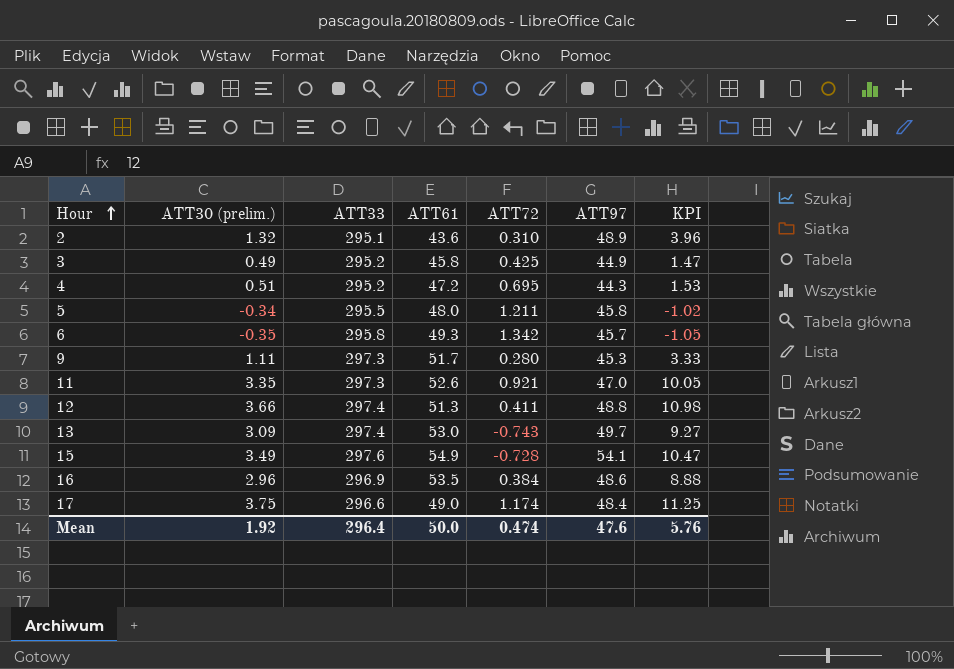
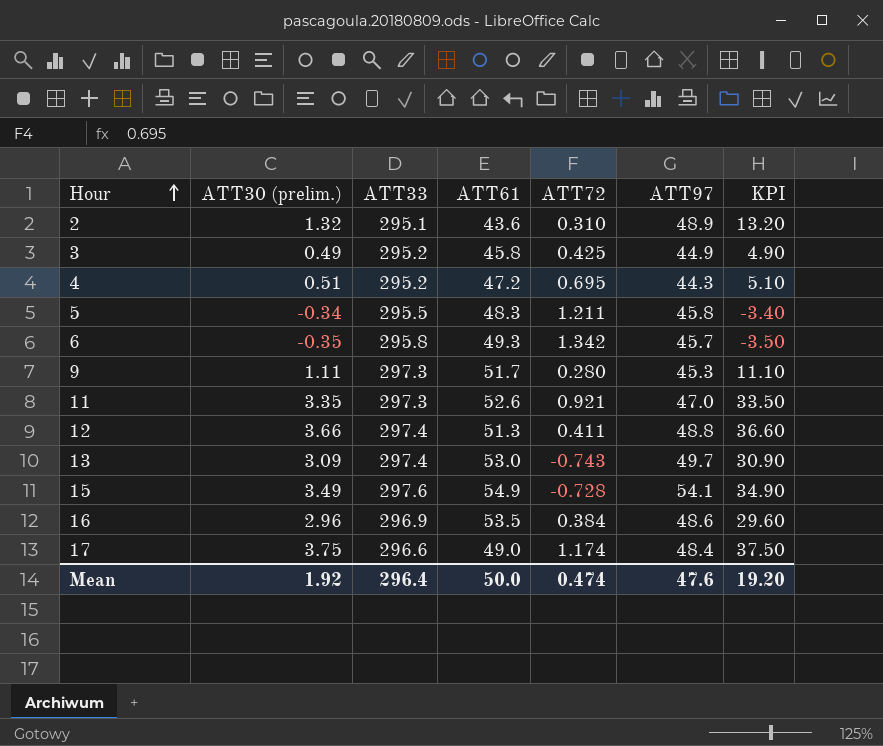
column KPI | formula: [ATT30 (prelim.)] * 3 -> [ATT30 (prelim.)] * 10
5 | ATT61: 48.0 -> 48.3
Mean | KPI: 5.76 -> 19.20

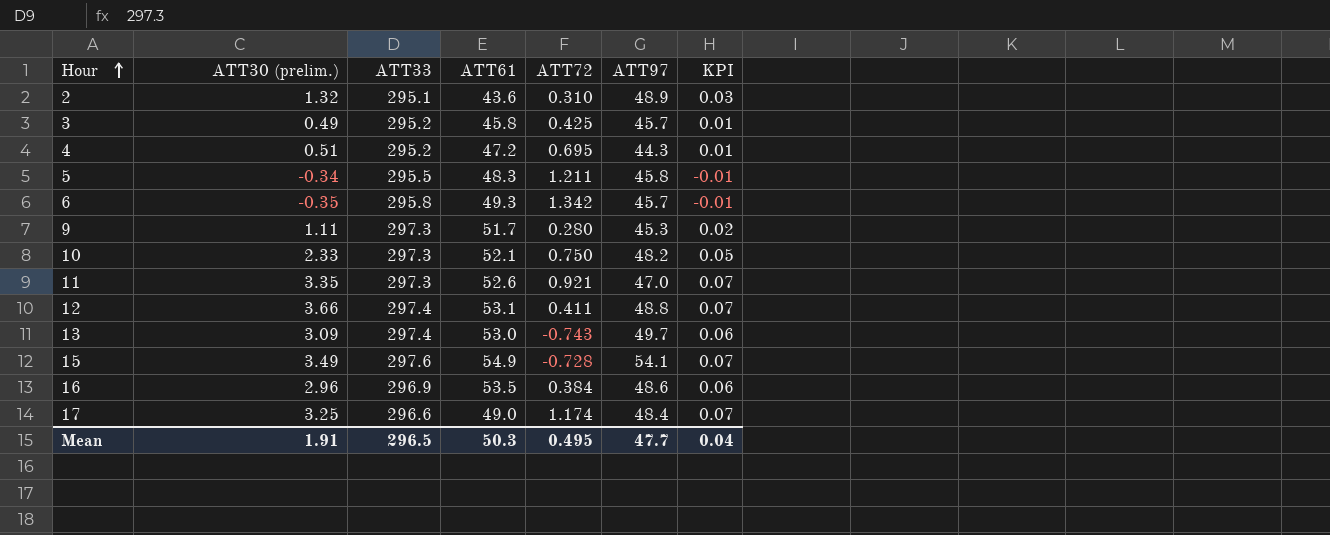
column KPI | formula: [ATT30 (prelim.)] * 10 -> [ATT30 (prelim.)] * 0.02
3 | ATT97: 44.9 -> 45.7
row 10: none -> 2.33 | 297.3 | 52.1 | 0.750 | 48.2 | 0.05
12 | ATT61: 51.3 -> 53.1
17 | ATT30 (prelim.): 3.75 -> 3.25
Mean | ATT30 (prelim.): 1.92 -> 1.91
Mean | ATT33: 296.4 -> 296.5
Mean | ATT61: 50.0 -> 50.3
Mean | ATT72: 0.474 -> 0.495
Mean | ATT97: 47.6 -> 47.7
Mean | KPI: 19.20 -> 0.04

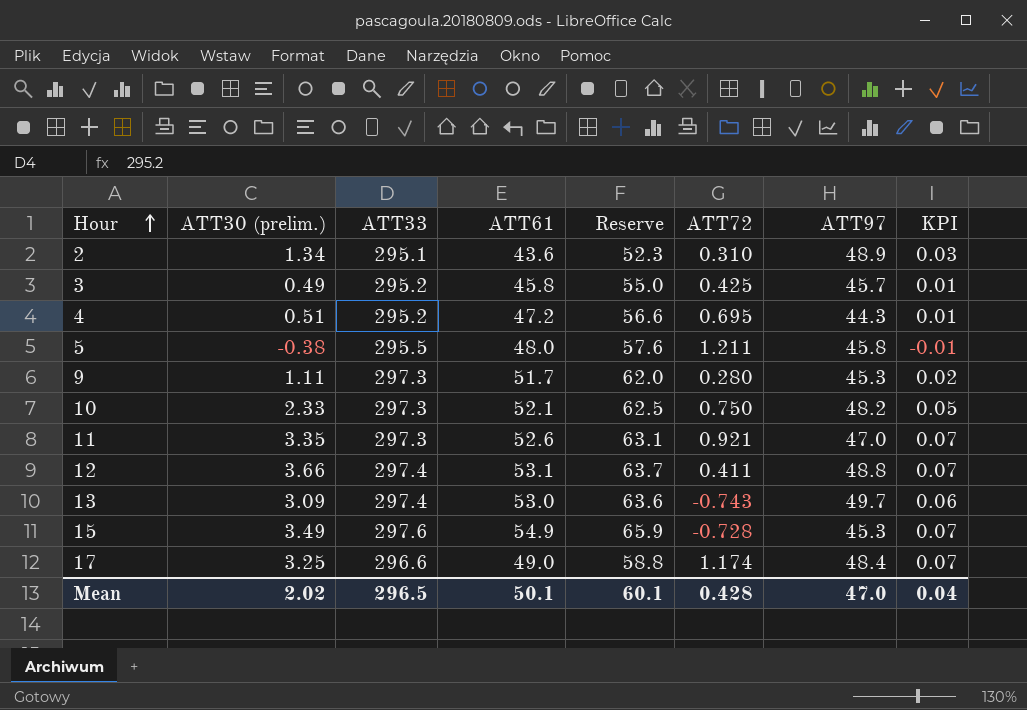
column Reserve | formula: none -> [ATT61] * 1.2
row 6: -0.35 | 295.8 | 49.3 | 1.342 | 45.7 | -0.01 -> none
row 16: 2.96 | 296.9 | 53.5 | 0.384 | 48.6 | 0.06 -> none
2 | ATT30 (prelim.): 1.32 -> 1.34
5 | ATT30 (prelim.): -0.34 -> -0.38
5 | ATT61: 48.3 -> 48.0
15 | ATT97: 54.1 -> 45.3
Mean | ATT30 (prelim.): 1.91 -> 2.02
Mean | ATT61: 50.3 -> 50.1
Mean | ATT72: 0.495 -> 0.428
Mean | ATT97: 47.7 -> 47.0

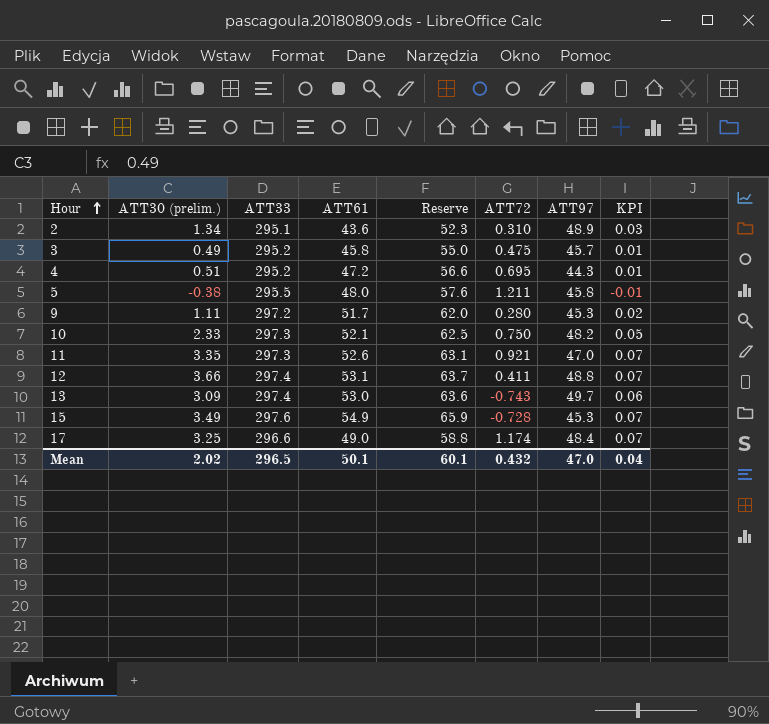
3 | ATT72: 0.425 -> 0.475
9 | ATT33: 297.3 -> 297.2
Mean | ATT72: 0.428 -> 0.432

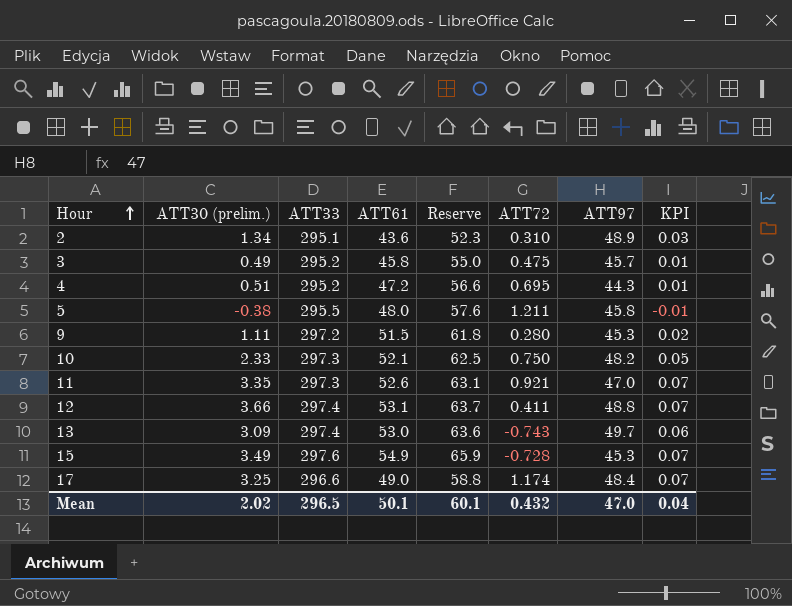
9 | ATT61: 51.7 -> 51.5
9 | Reserve: 62.0 -> 61.8

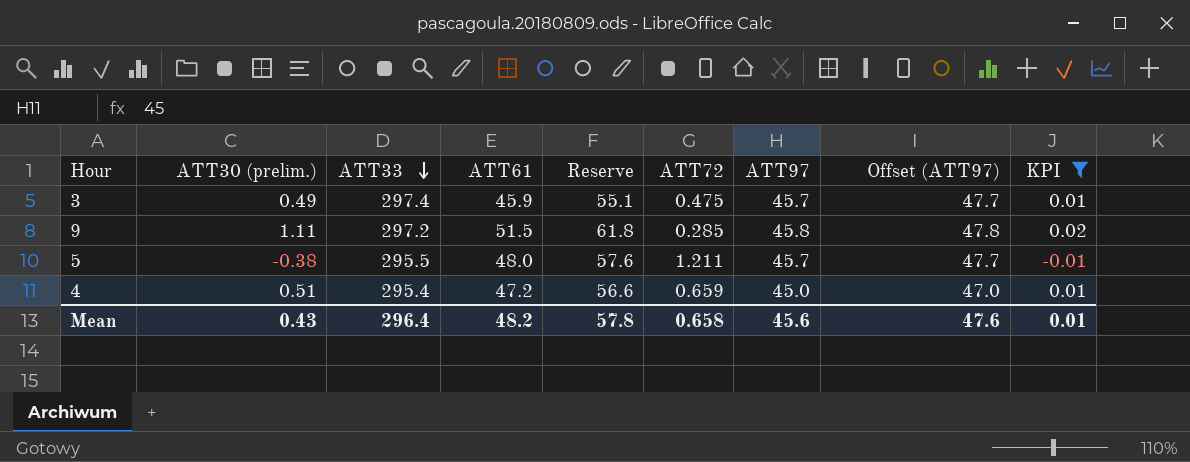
filter: none -> KPI <= 0.02
row order: Hour ascending -> ATT33 descending
column Offset (ATT97) | formula: none -> [ATT97] + 2
3 | ATT33: 295.2 -> 297.4
3 | ATT61: 45.8 -> 45.9
3 | Reserve: 55.0 -> 55.1
9 | ATT72: 0.280 -> 0.285
9 | ATT97: 45.3 -> 45.8
5 | ATT97: 45.8 -> 45.7
4 | ATT33: 295.2 -> 295.4
4 | ATT72: 0.695 -> 0.659
4 | ATT97: 44.3 -> 45.0
Mean | ATT30 (prelim.): 2.02 -> 0.43
Mean | ATT33: 296.5 -> 296.4
Mean | ATT61: 50.1 -> 48.2
Mean | Reserve: 60.1 -> 57.8
Mean | ATT72: 0.432 -> 0.658
Mean | ATT97: 47.0 -> 45.6
Mean | KPI: 0.04 -> 0.01

